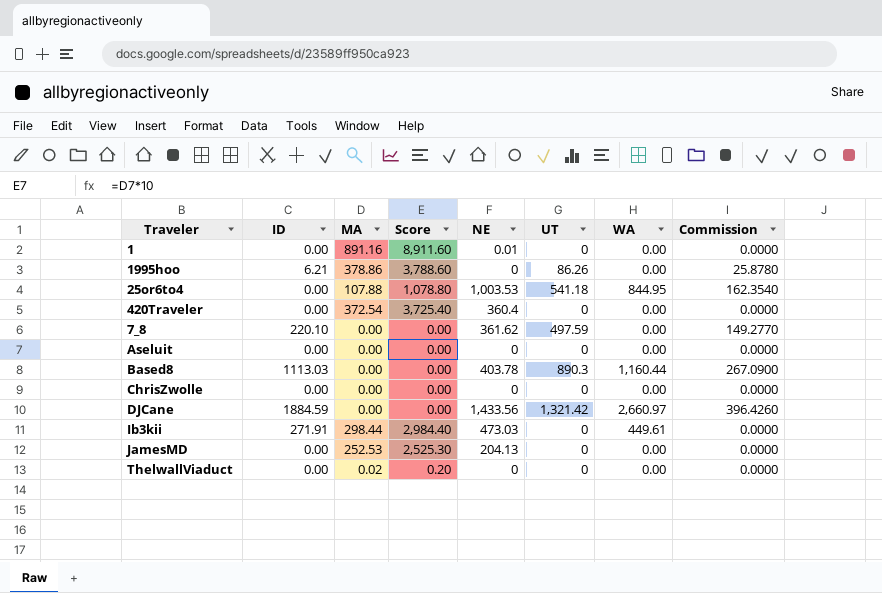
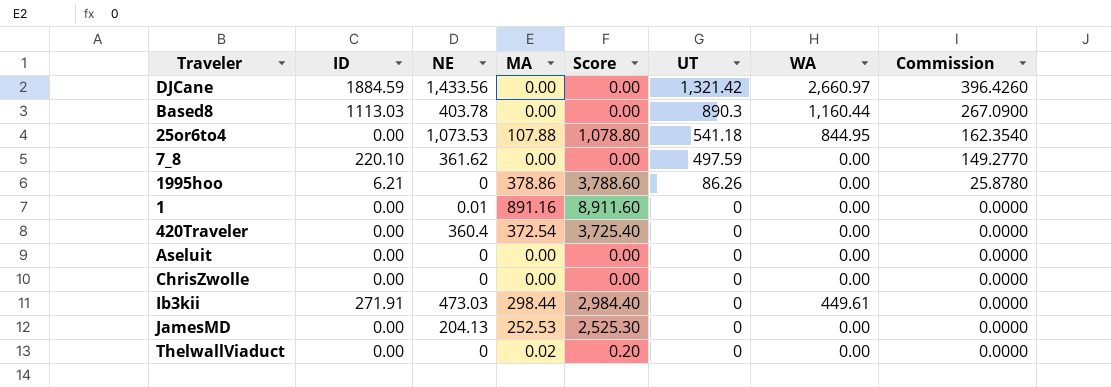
row order: none -> UT descending
column NE | position: 5 -> 3
25or6to4 | NE: 1,003.53 -> 1,073.53

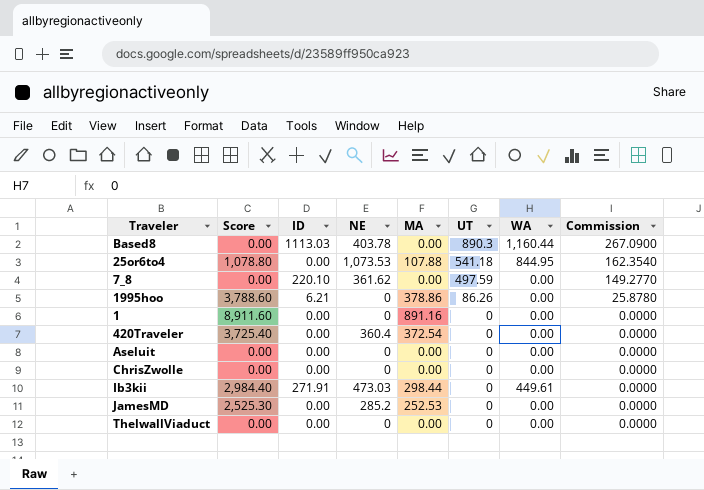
column Score | position: 5 -> 2
row DJCane: 1884.59 | 1,433.56 | 0.00 | 0.00 | 1,321.42 | 2,660.97 | 396.4260 -> none
1 | NE: 0.01 -> 0
JamesMD | NE: 204.13 -> 285.2
ThelwallViaduct | Score: 0.20 -> 0.00
ThelwallViaduct | MA: 0.02 -> 0.00

